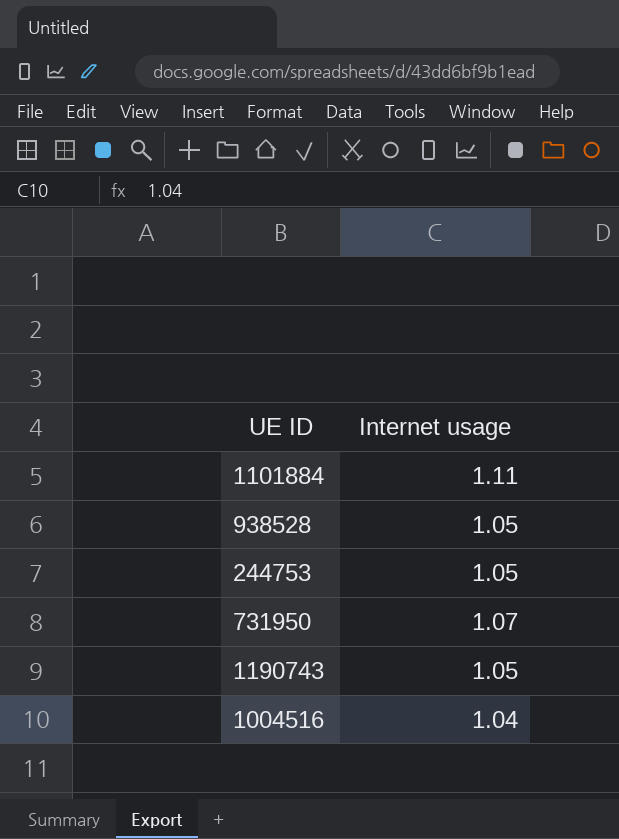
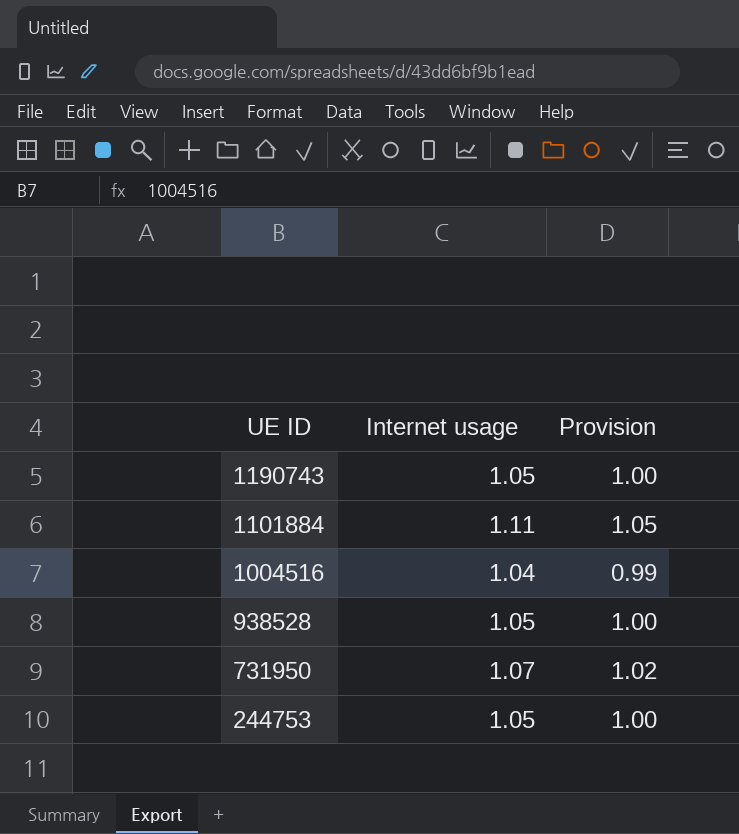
row order: none -> UE ID descending
column Provision | formula: none -> [Internet usage] * 0.95

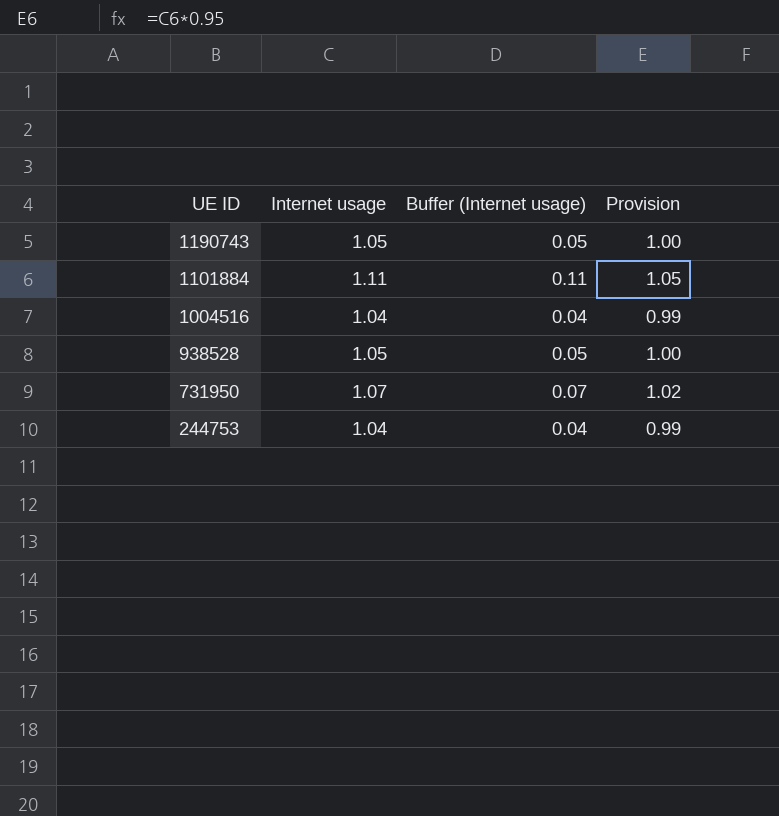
column Buffer (Internet usage) | formula: none -> [Internet usage] - 1
244753 | Internet usage: 1.05 -> 1.04
244753 | Provision: 1.00 -> 0.99

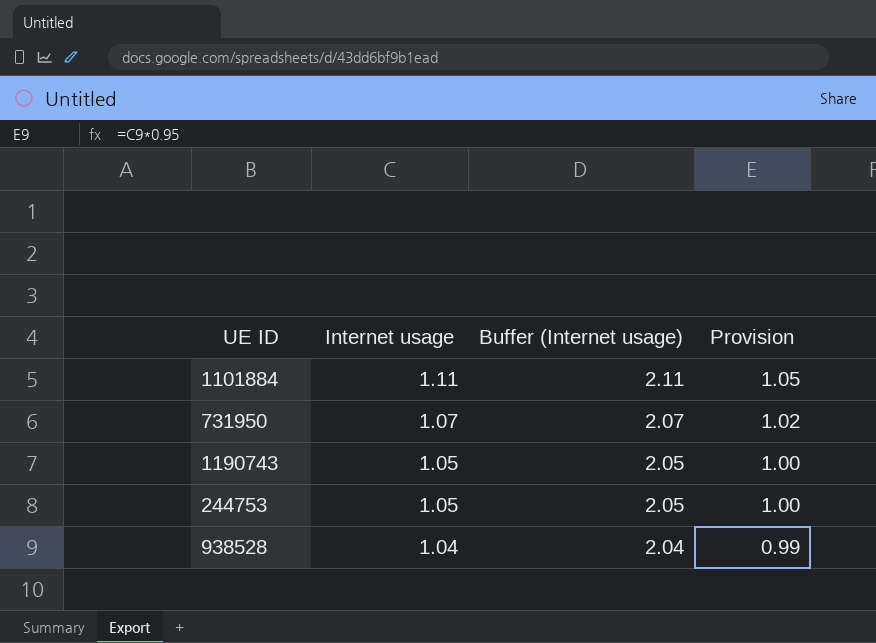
row order: UE ID descending -> Internet usage descending
column Buffer (Internet usage) | formula: [Internet usage] - 1 -> [Internet usage] + 1
row 1004516: 1.04 | 0.04 | 0.99 -> none
244753 | Internet usage: 1.04 -> 1.05
244753 | Provision: 0.99 -> 1.00
938528 | Internet usage: 1.05 -> 1.04
938528 | Provision: 1.00 -> 0.99

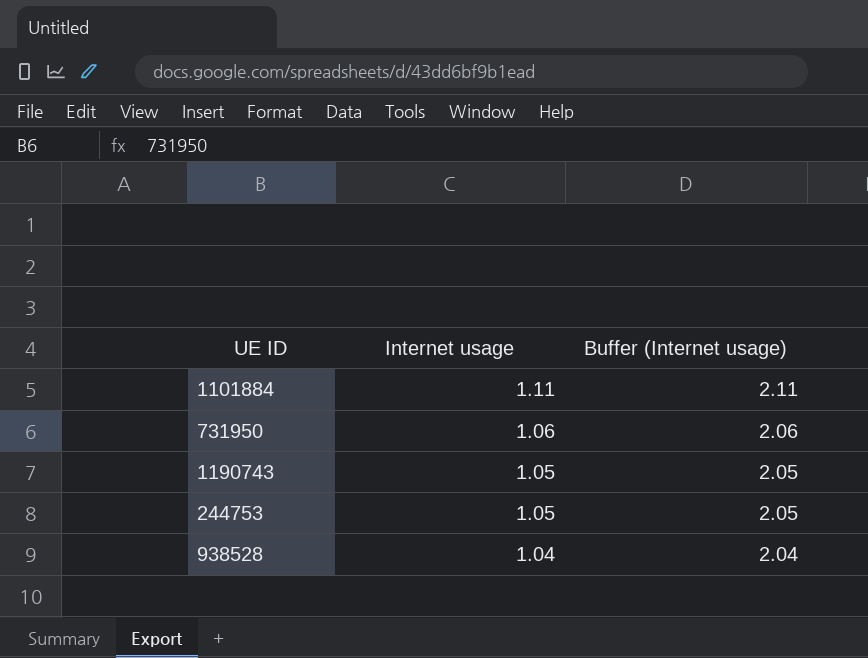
column Provision | formula: [Internet usage] * 0.95 -> none
731950 | Internet usage: 1.07 -> 1.06
731950 | Buffer (Internet usage): 2.07 -> 2.06

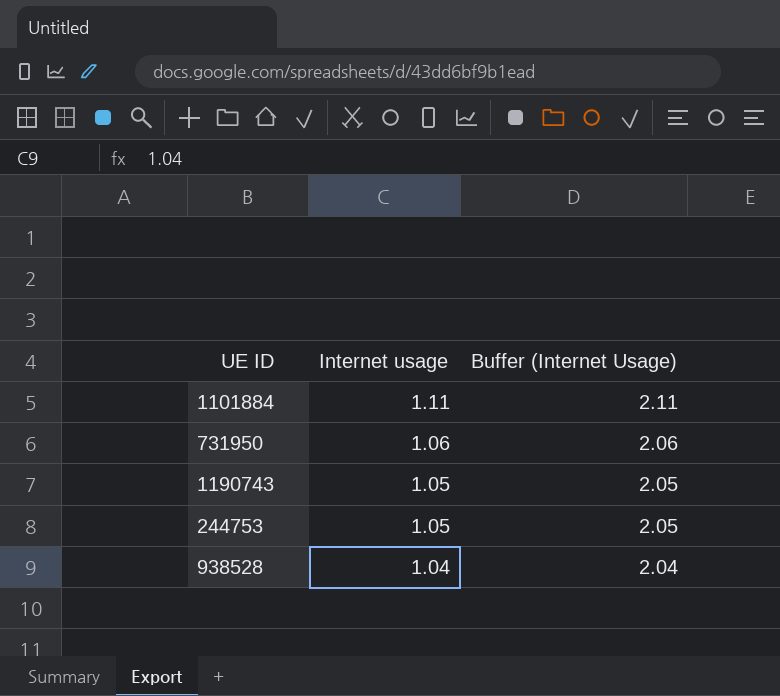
column name: Buffer (Internet usage) -> Buffer (Internet Usage)

